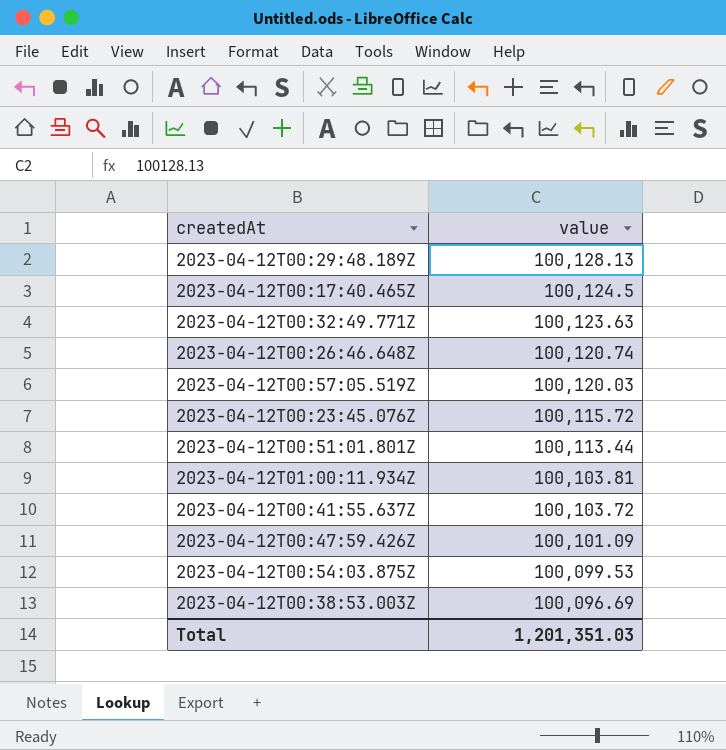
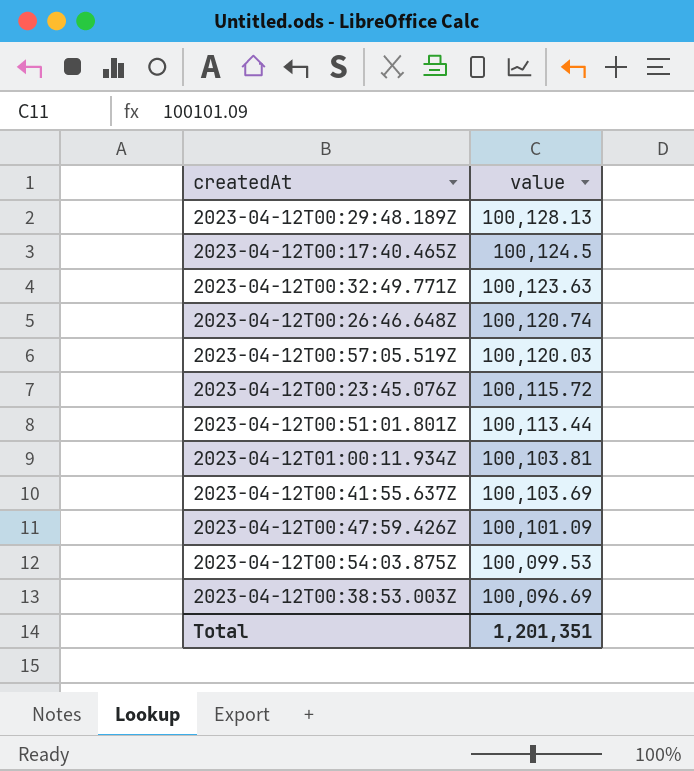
2023-04-12T00:41:55.637Z | value: 100,103.72 -> 100,103.69
Total | value: 1,201,351.03 -> 1,201,351

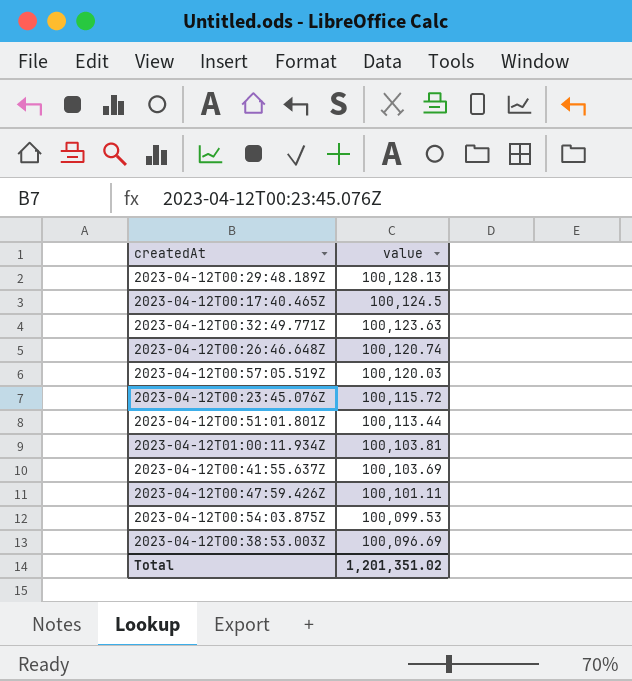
2023-04-12T00:47:59.426Z | value: 100,101.09 -> 100,101.11
Total | value: 1,201,351 -> 1,201,351.02

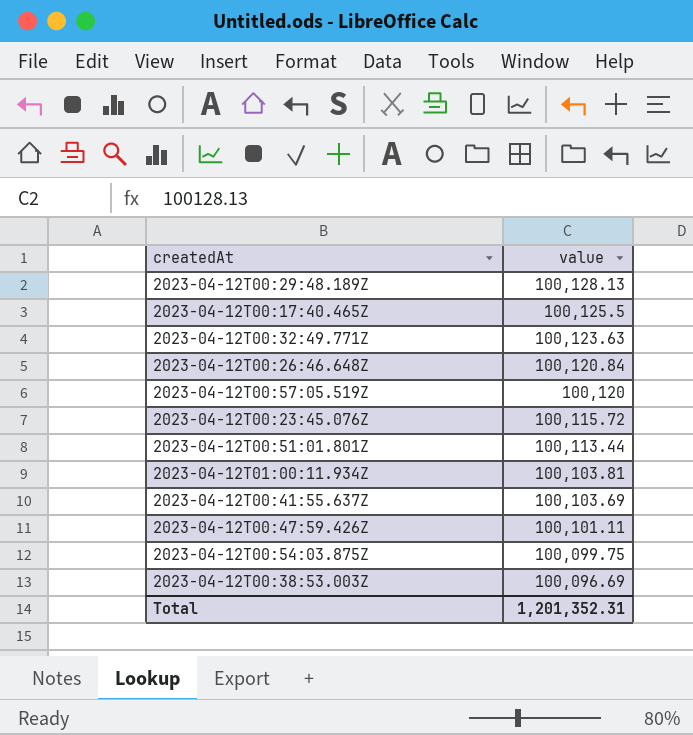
2023-04-12T00:17:40.465Z | value: 100,124.5 -> 100,125.5
2023-04-12T00:26:46.648Z | value: 100,120.74 -> 100,120.84
2023-04-12T00:57:05.519Z | value: 100,120.03 -> 100,120
2023-04-12T00:54:03.875Z | value: 100,099.53 -> 100,099.75
Total | value: 1,201,351.02 -> 1,201,352.31

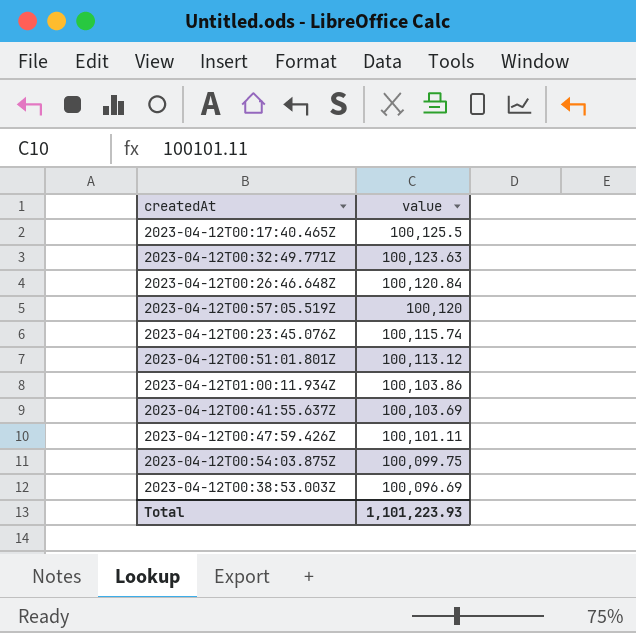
row 2023-04-12T00:29:48.189Z: 100,128.13 -> none
2023-04-12T00:23:45.076Z | value: 100,115.72 -> 100,115.74
2023-04-12T00:51:01.801Z | value: 100,113.44 -> 100,113.12
2023-04-12T01:00:11.934Z | value: 100,103.81 -> 100,103.86
Total | value: 1,201,352.31 -> 1,101,223.93

